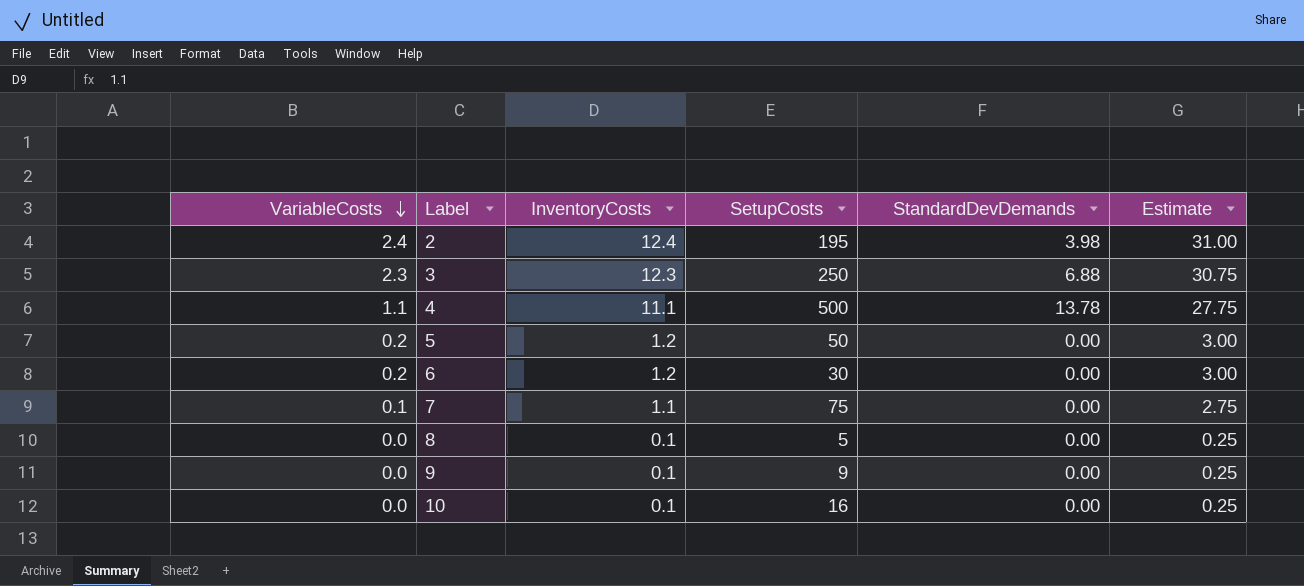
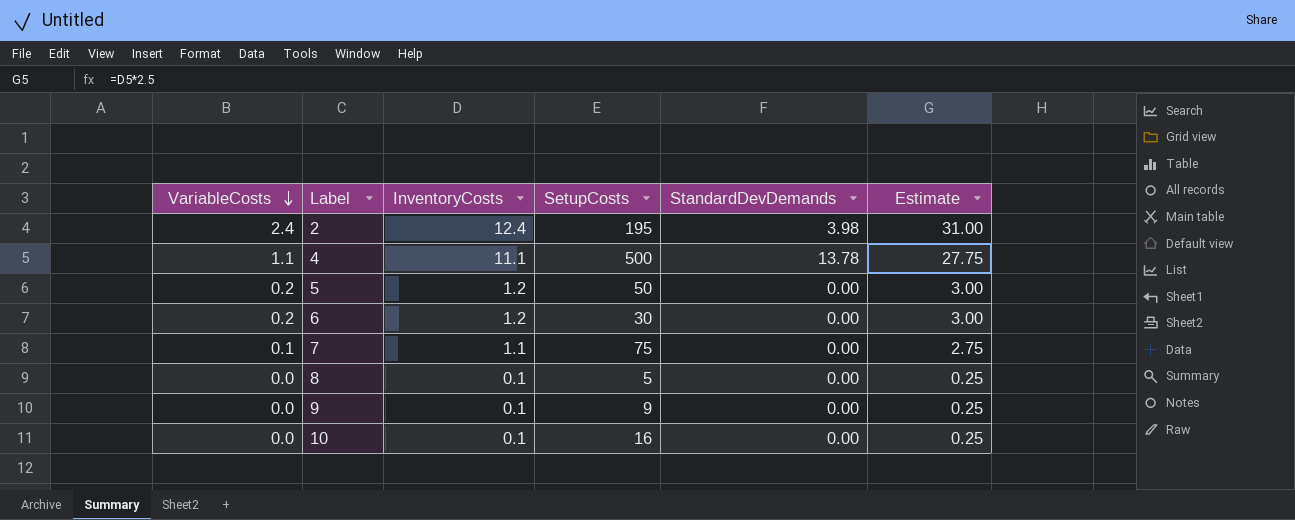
row 3: 2.3 | 12.3 | 250 | 6.88 | 30.75 -> none

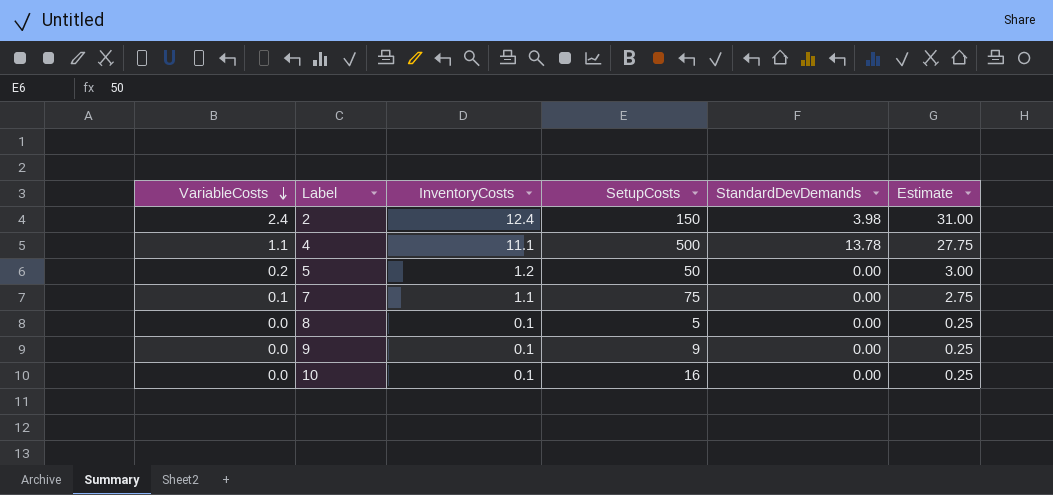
row 6: 0.2 | 1.2 | 30 | 0.00 | 3.00 -> none
2 | SetupCosts: 195 -> 150

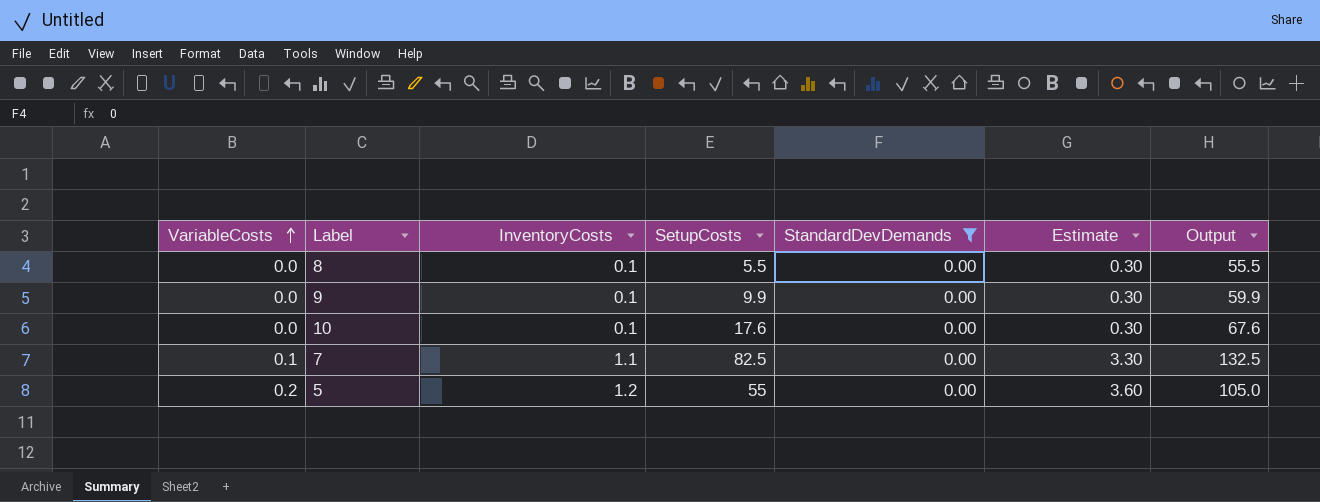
filter: none -> StandardDevDemands = 0.00
row order: VariableCosts descending -> VariableCosts ascending
column Estimate | formula: [InventoryCosts] * 2.5 -> [InventoryCosts] * 3
column Output | formula: none -> [SetupCosts] + 50
8 | SetupCosts: 5 -> 5.5
9 | SetupCosts: 9 -> 9.9
10 | SetupCosts: 16 -> 17.6
7 | SetupCosts: 75 -> 82.5
5 | SetupCosts: 50 -> 55

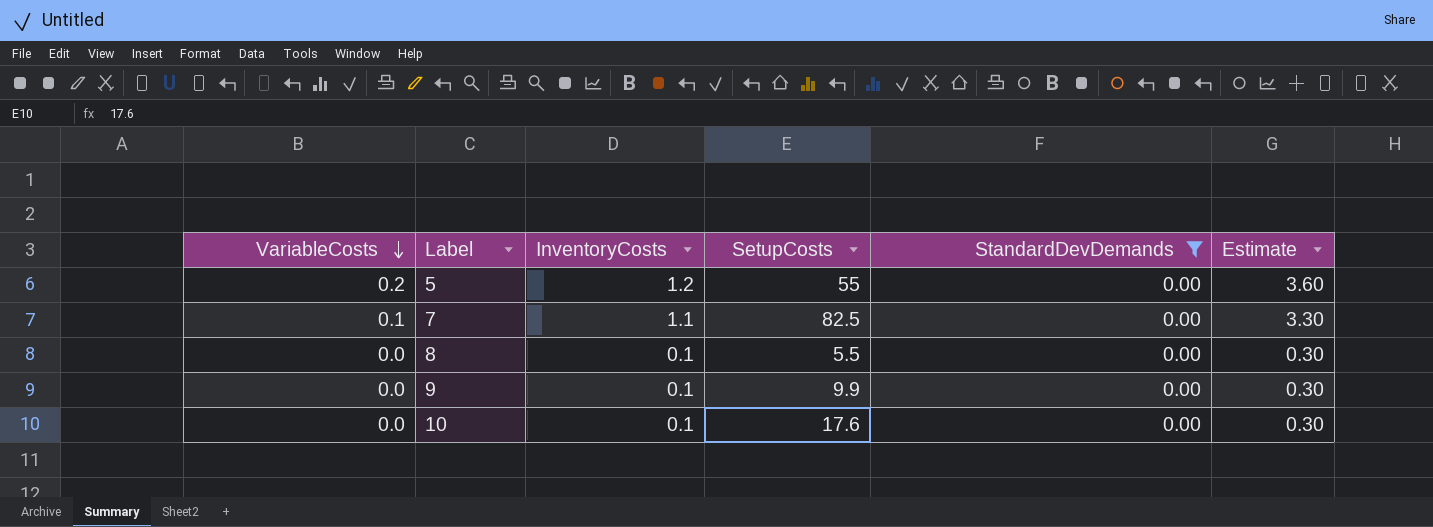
row order: VariableCosts ascending -> VariableCosts descending
column Output | formula: [SetupCosts] + 50 -> none

